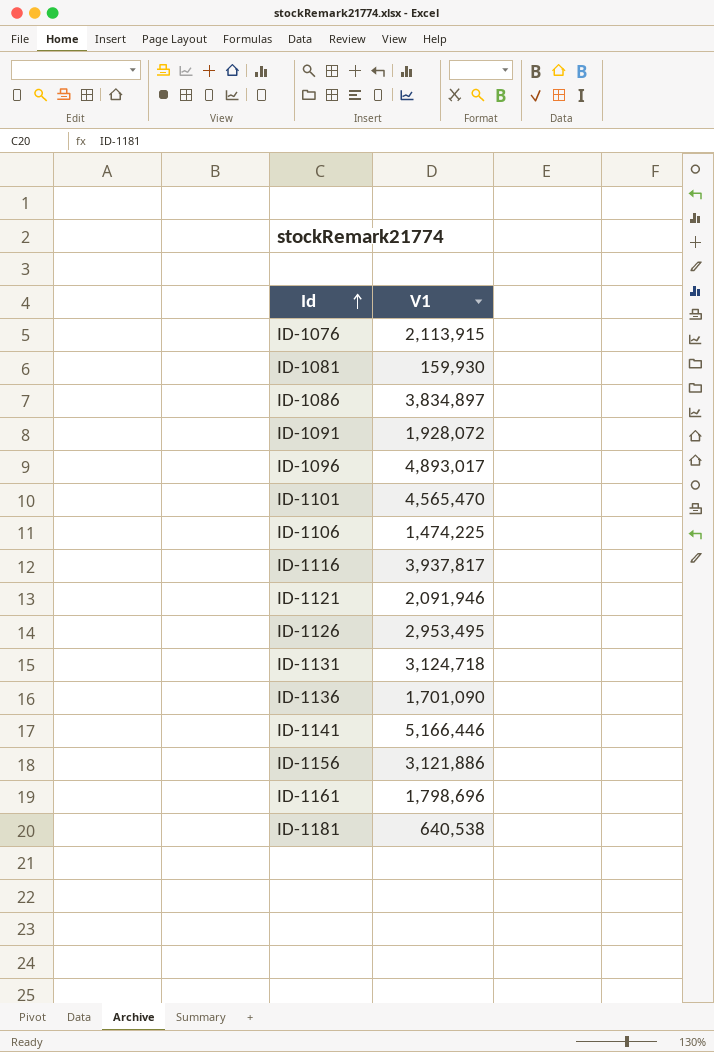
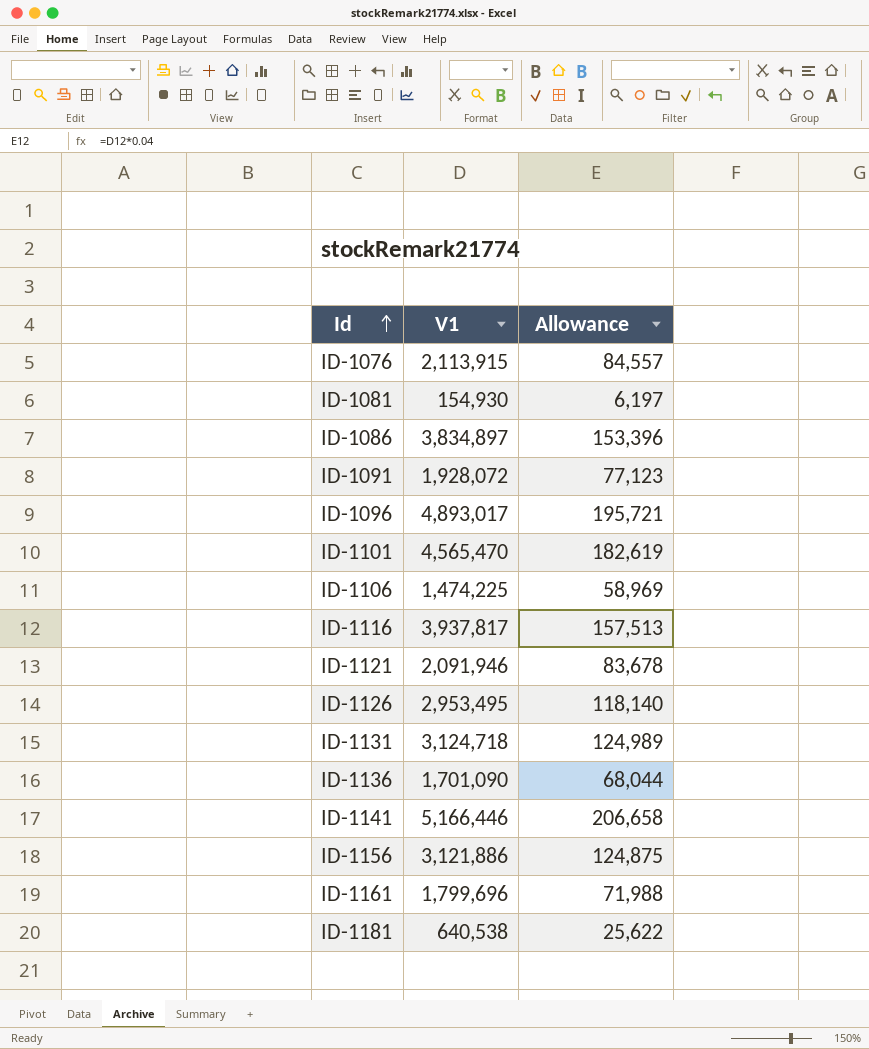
column Allowance | formula: none -> [V1] * 0.04
ID-1081 | V1: 159,930 -> 154,930
ID-1161 | V1: 1,798,696 -> 1,799,696

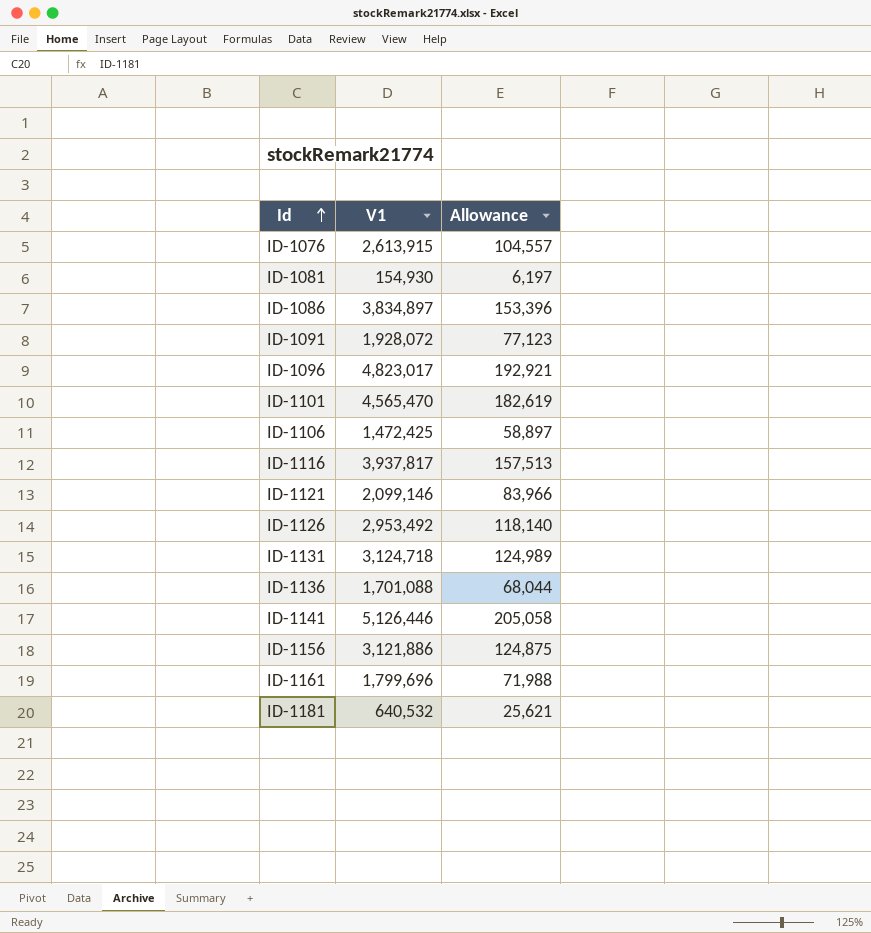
ID-1076 | V1: 2,113,915 -> 2,613,915
ID-1076 | Allowance: 84,557 -> 104,557
ID-1096 | V1: 4,893,017 -> 4,823,017
ID-1096 | Allowance: 195,721 -> 192,921
ID-1106 | V1: 1,474,225 -> 1,472,425
ID-1106 | Allowance: 58,969 -> 58,897
ID-1121 | V1: 2,091,946 -> 2,099,146
ID-1121 | Allowance: 83,678 -> 83,966
ID-1126 | V1: 2,953,495 -> 2,953,492
ID-1136 | V1: 1,701,090 -> 1,701,088
ID-1141 | V1: 5,166,446 -> 5,126,446
ID-1141 | Allowance: 206,658 -> 205,058
ID-1181 | V1: 640,538 -> 640,532
ID-1181 | Allowance: 25,622 -> 25,621

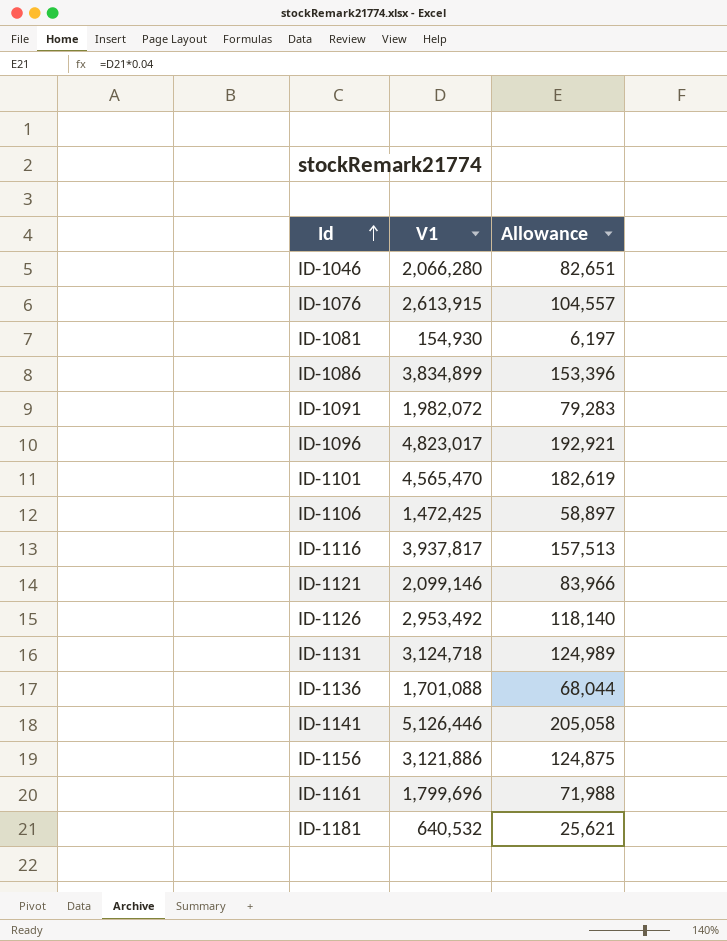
row ID-1046: none -> 2,066,280 | 82,651
ID-1086 | V1: 3,834,897 -> 3,834,899
ID-1091 | V1: 1,928,072 -> 1,982,072
ID-1091 | Allowance: 77,123 -> 79,283

